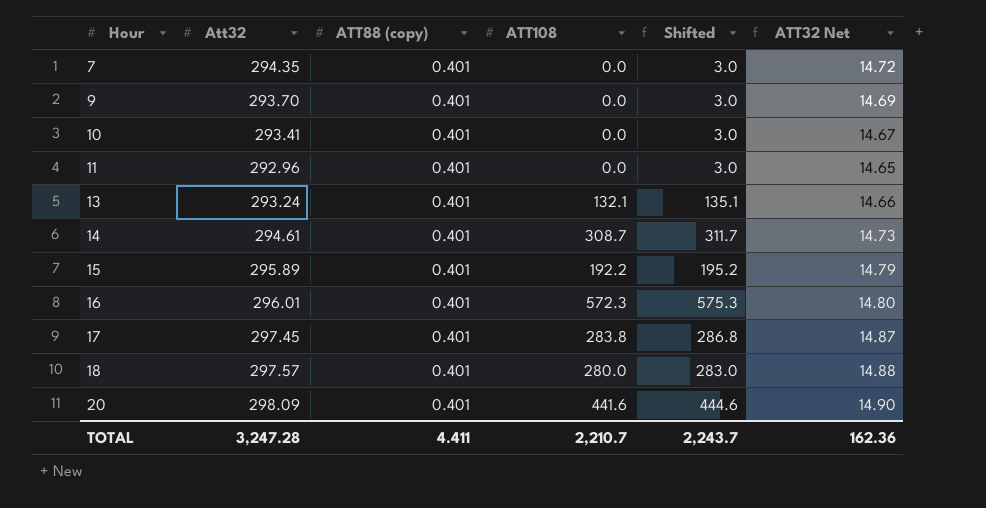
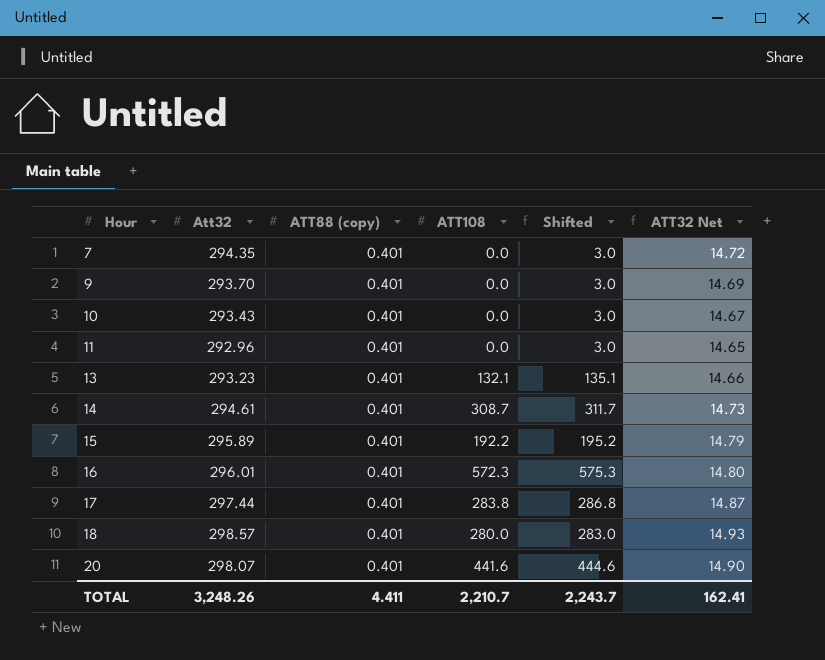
10 | Att32: 293.41 -> 293.43
13 | Att32: 293.24 -> 293.23
17 | Att32: 297.45 -> 297.44
18 | Att32: 297.57 -> 298.57
18 | ATT32 Net: 14.88 -> 14.93
20 | Att32: 298.09 -> 298.07
TOTAL | Att32: 3,247.28 -> 3,248.26
TOTAL | ATT32 Net: 162.36 -> 162.41

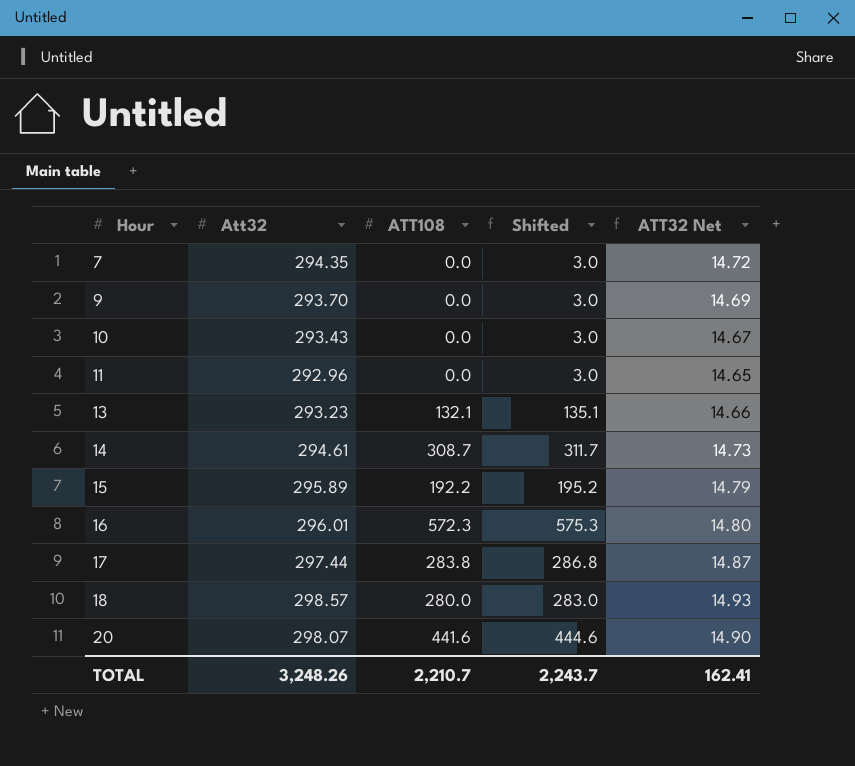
column ATT88 (copy) | position: 3 -> none

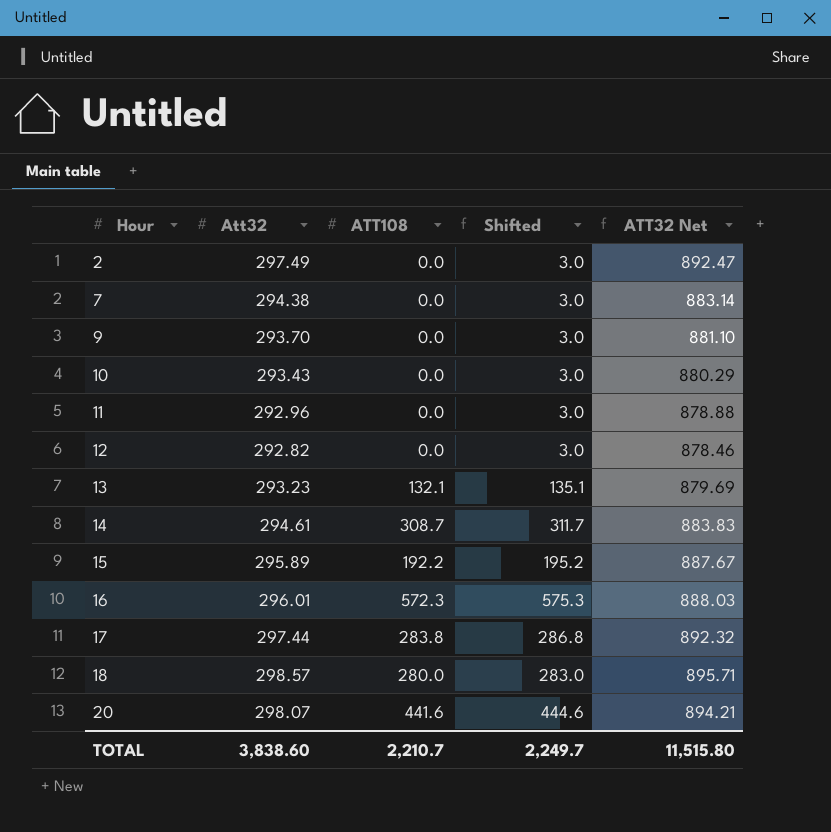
column ATT32 Net | formula: [Att32] * 0.05 -> [Att32] * 3
row 2: none -> 297.49 | 0.0 | 3.0 | 892.47
7 | Att32: 294.35 -> 294.38
row 12: none -> 292.82 | 0.0 | 3.0 | 878.46
TOTAL | Att32: 3,248.26 -> 3,838.60
TOTAL | Shifted: 2,243.7 -> 2,249.7
TOTAL | ATT32 Net: 162.41 -> 11,515.80

